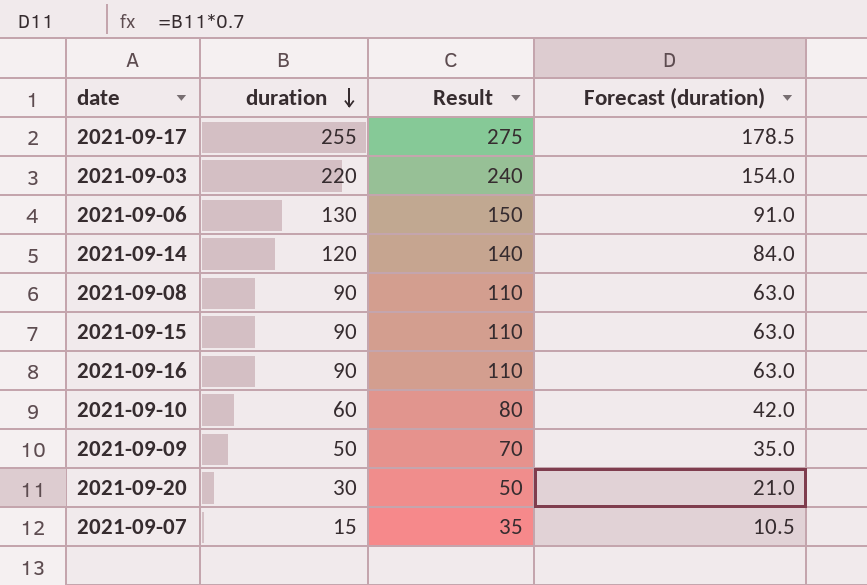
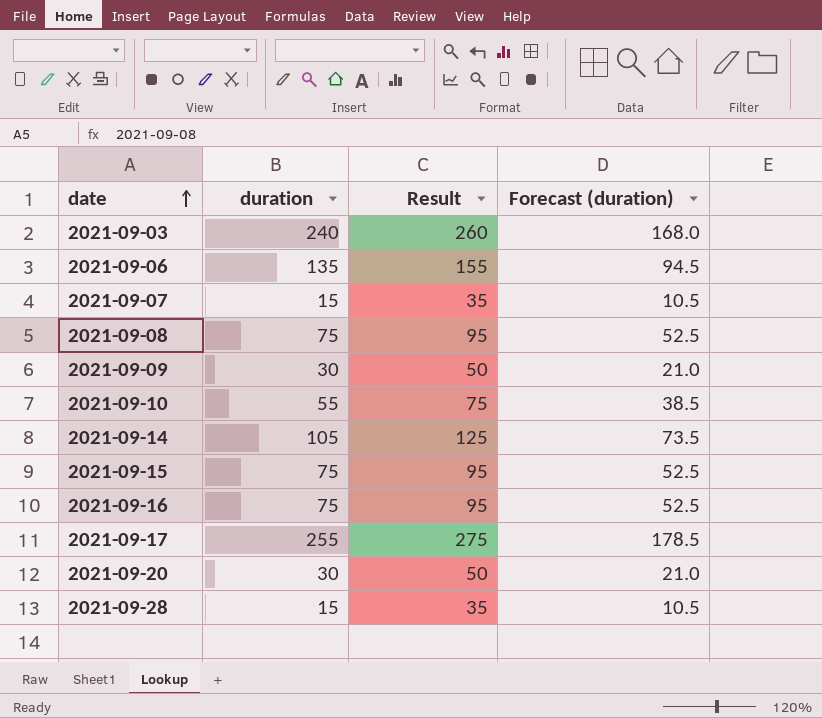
row order: duration descending -> date ascending
2021-09-03 | duration: 220 -> 240
2021-09-03 | Result: 240 -> 260
2021-09-03 | Forecast (duration): 154.0 -> 168.0
2021-09-06 | duration: 130 -> 135
2021-09-06 | Result: 150 -> 155
2021-09-06 | Forecast (duration): 91.0 -> 94.5
2021-09-08 | duration: 90 -> 75
2021-09-08 | Result: 110 -> 95
2021-09-08 | Forecast (duration): 63.0 -> 52.5
2021-09-09 | duration: 50 -> 30
2021-09-09 | Result: 70 -> 50
2021-09-09 | Forecast (duration): 35.0 -> 21.0
2021-09-10 | duration: 60 -> 55
2021-09-10 | Result: 80 -> 75
2021-09-10 | Forecast (duration): 42.0 -> 38.5
2021-09-14 | duration: 120 -> 105
2021-09-14 | Result: 140 -> 125
2021-09-14 | Forecast (duration): 84.0 -> 73.5
2021-09-15 | duration: 90 -> 75
2021-09-15 | Result: 110 -> 95
2021-09-15 | Forecast (duration): 63.0 -> 52.5
2021-09-16 | duration: 90 -> 75
2021-09-16 | Result: 110 -> 95
2021-09-16 | Forecast (duration): 63.0 -> 52.5
row 2021-09-28: none -> 15 | 35 | 10.5

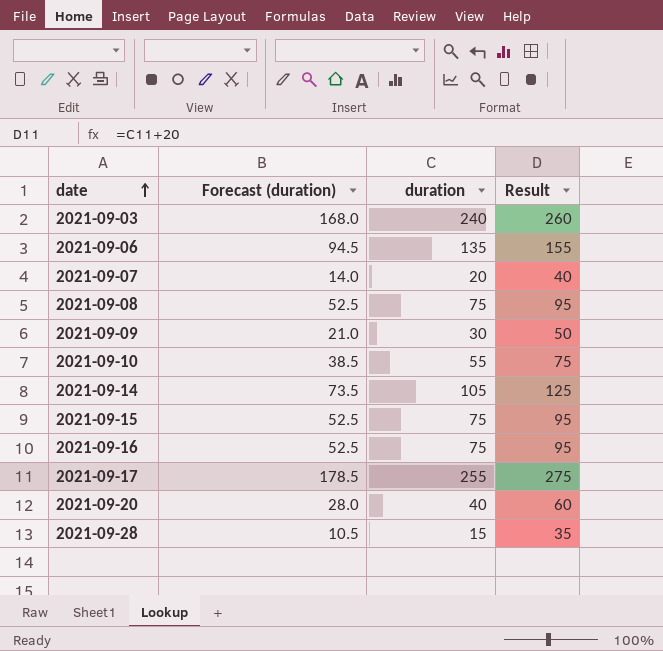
column Forecast (duration) | position: 4 -> 2
2021-09-07 | Forecast (duration): 10.5 -> 14.0
2021-09-07 | duration: 15 -> 20
2021-09-07 | Result: 35 -> 40
2021-09-20 | Forecast (duration): 21.0 -> 28.0
2021-09-20 | duration: 30 -> 40
2021-09-20 | Result: 50 -> 60

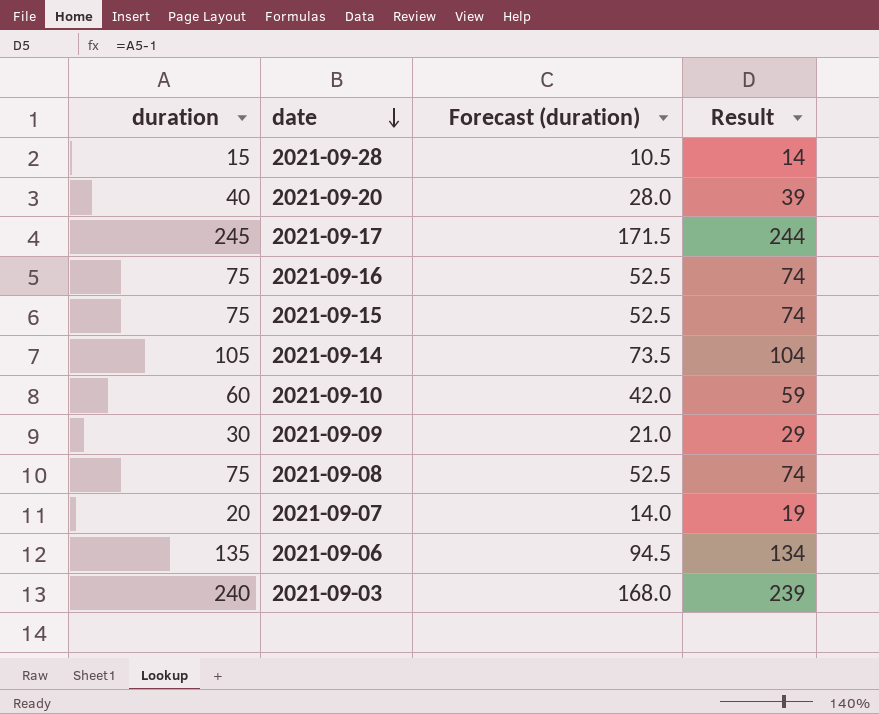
row order: date ascending -> date descending
column duration | position: 3 -> 1
column Result | formula: [duration] + 20 -> [duration] - 1
2021-09-17 | duration: 255 -> 245
2021-09-17 | Forecast (duration): 178.5 -> 171.5
2021-09-10 | duration: 55 -> 60
2021-09-10 | Forecast (duration): 38.5 -> 42.0

